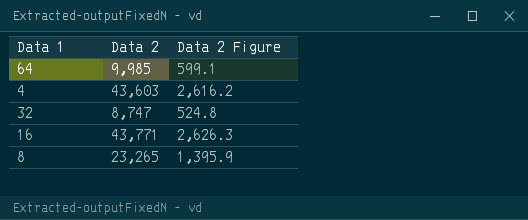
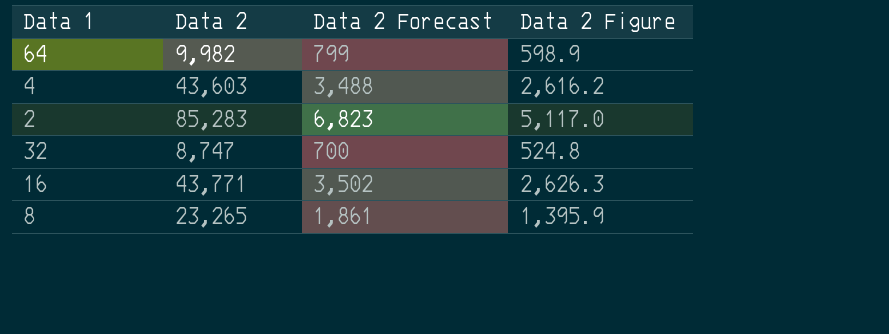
column Data 2 Forecast | formula: none -> [Data 2] * 0.08
64 | Data 2: 9,985 -> 9,982
64 | Data 2 Figure: 599.1 -> 598.9
row 2: none -> 85,283 | 6,823 | 5,117.0

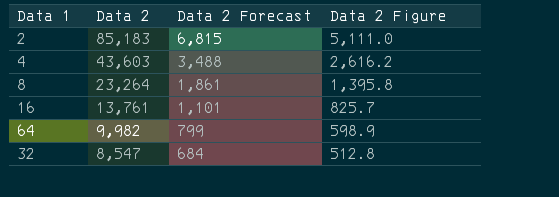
row order: none -> Data 2 descending
2 | Data 2: 85,283 -> 85,183
2 | Data 2 Forecast: 6,823 -> 6,815
2 | Data 2 Figure: 5,117.0 -> 5,111.0
8 | Data 2: 23,265 -> 23,264
8 | Data 2 Figure: 1,395.9 -> 1,395.8
16 | Data 2: 43,771 -> 13,761
16 | Data 2 Forecast: 3,502 -> 1,101
16 | Data 2 Figure: 2,626.3 -> 825.7
32 | Data 2: 8,747 -> 8,547
32 | Data 2 Forecast: 700 -> 684
32 | Data 2 Figure: 524.8 -> 512.8

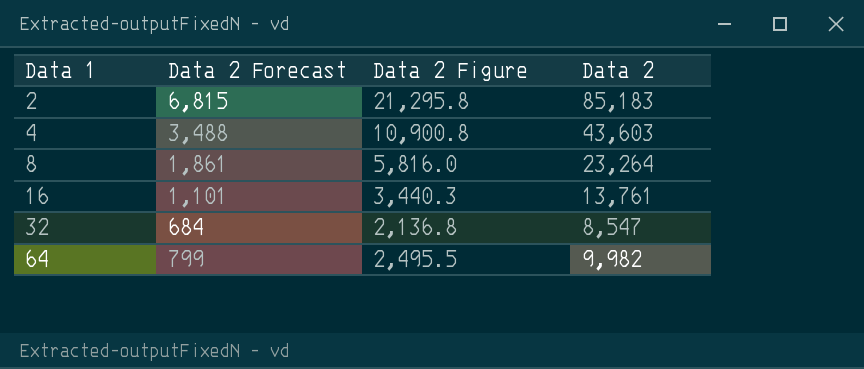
row order: Data 2 descending -> Data 1 ascending
column Data 2 Figure | formula: [Data 2] * 0.06 -> [Data 2] * 0.25
column Data 2 | position: 2 -> 4

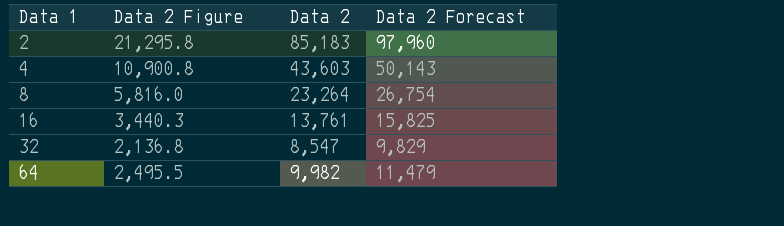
column Data 2 Forecast | formula: [Data 2] * 0.08 -> [Data 2] * 1.15
column Data 2 Forecast | position: 2 -> 4

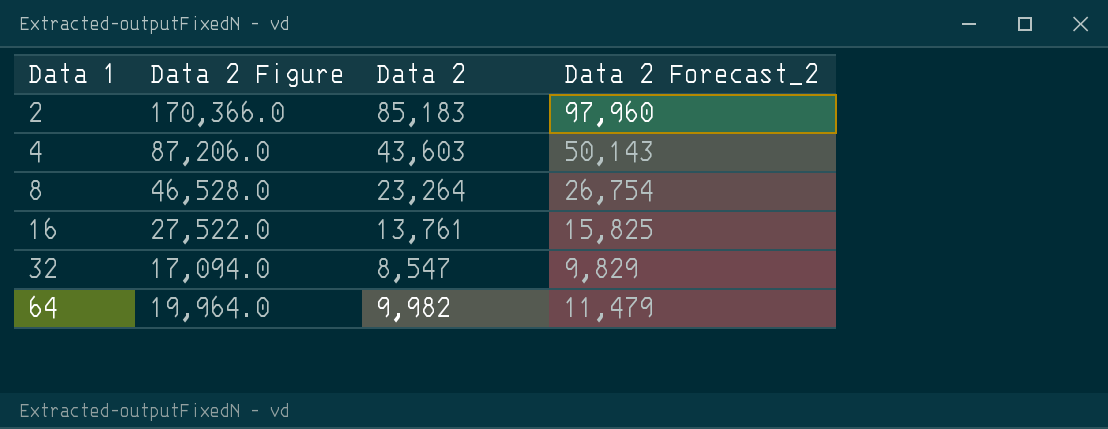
column Data 2 Figure | formula: [Data 2] * 0.25 -> [Data 2] * 2
column name: Data 2 Forecast -> Data 2 Forecast_2

